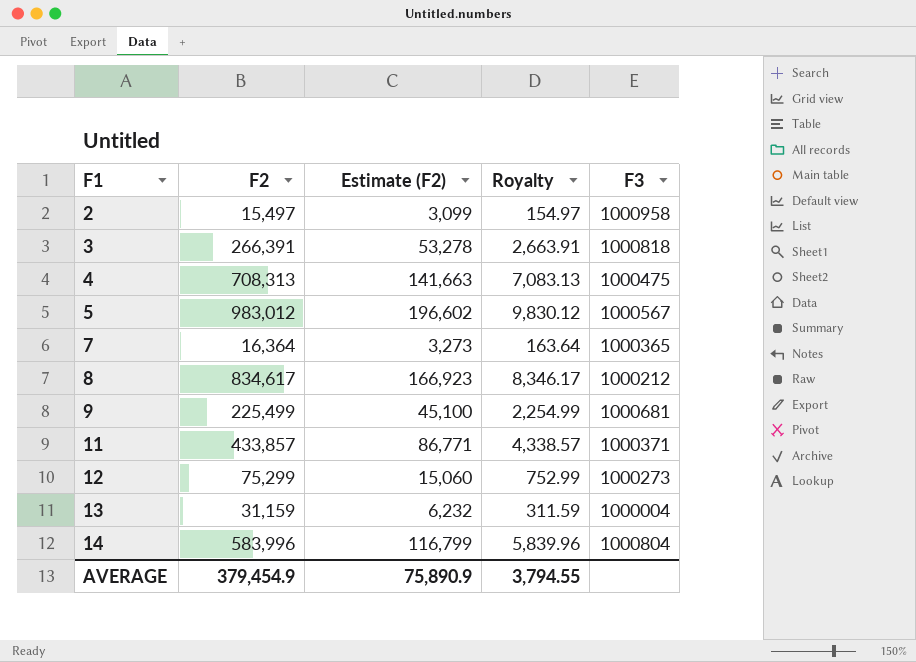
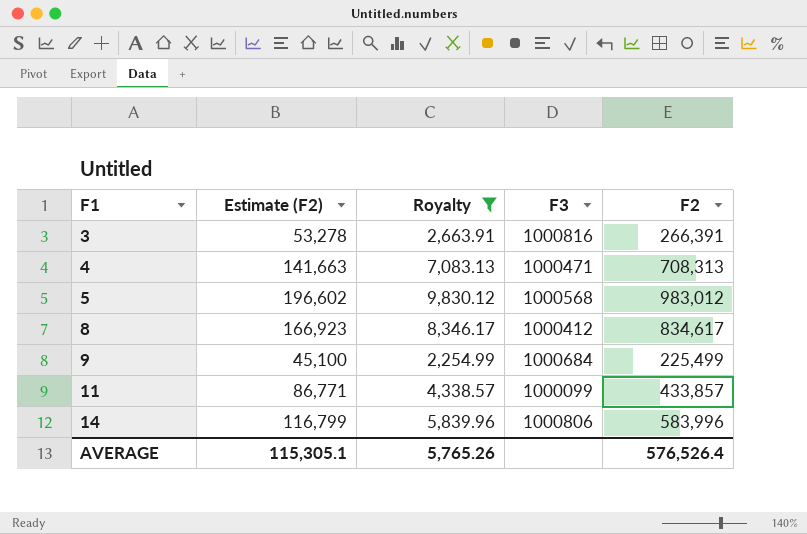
filter: none -> Royalty >= 2,254.99
column F2 | position: 2 -> 5
3 | F3: 1000818 -> 1000816
4 | F3: 1000475 -> 1000471
5 | F3: 1000567 -> 1000568
8 | F3: 1000212 -> 1000412
9 | F3: 1000681 -> 1000684
11 | F3: 1000371 -> 1000099
14 | F3: 1000804 -> 1000806
AVERAGE | Estimate (F2): 75,890.9 -> 115,305.1
AVERAGE | Royalty: 3,794.55 -> 5,765.26
AVERAGE | F2: 379,454.9 -> 576,526.4

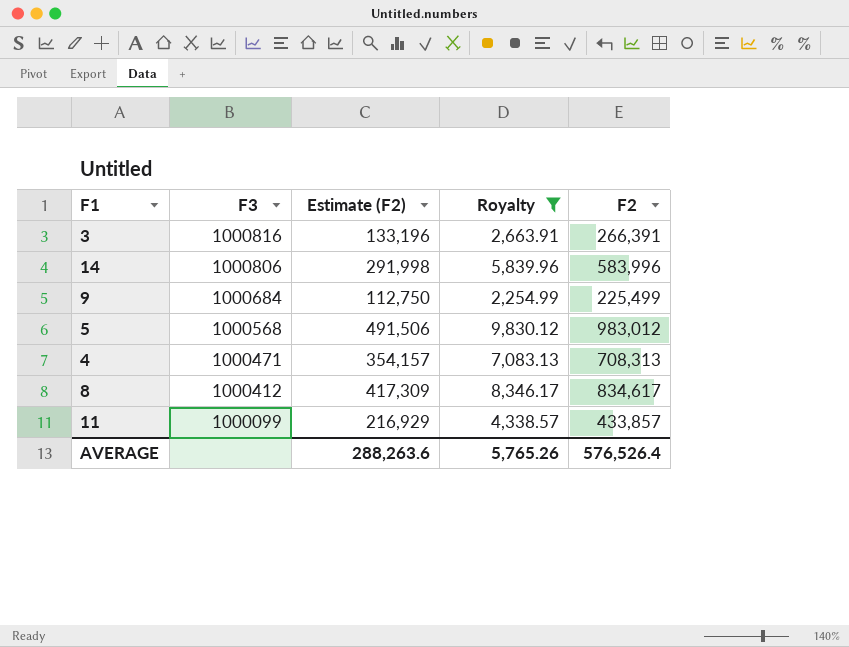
row order: F1 ascending -> F3 descending
column F3 | position: 4 -> 2
column Estimate (F2) | formula: [F2] * 0.2 -> [F2] * 0.5
AVERAGE | Estimate (F2): 115,305.1 -> 288,263.6

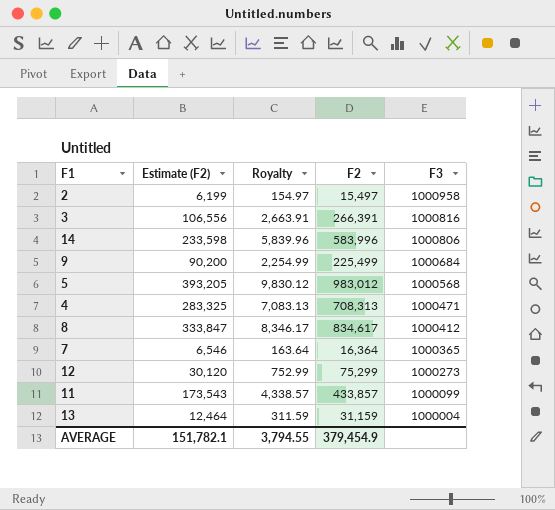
filter: Royalty >= 2,254.99 -> none
column Estimate (F2) | formula: [F2] * 0.5 -> [F2] * 0.4
column F3 | position: 2 -> 5
AVERAGE | Estimate (F2): 288,263.6 -> 151,782.1
AVERAGE | Royalty: 5,765.26 -> 3,794.55
AVERAGE | F2: 576,526.4 -> 379,454.9

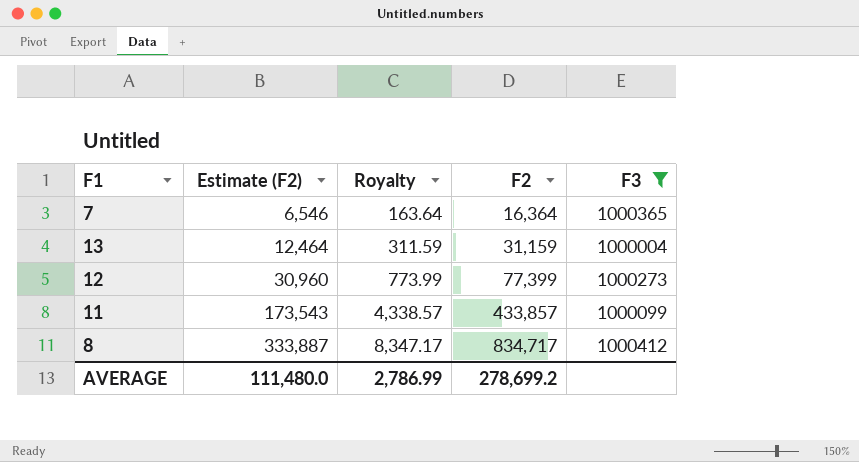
filter: none -> F3 <= 1000412
row order: F3 descending -> Estimate (F2) ascending
12 | Estimate (F2): 30,120 -> 30,960
12 | Royalty: 752.99 -> 773.99
12 | F2: 75,299 -> 77,399
8 | Estimate (F2): 333,847 -> 333,887
8 | Royalty: 8,346.17 -> 8,347.17
8 | F2: 834,617 -> 834,717
AVERAGE | Estimate (F2): 151,782.1 -> 111,480.0
AVERAGE | Royalty: 3,794.55 -> 2,786.99
AVERAGE | F2: 379,454.9 -> 278,699.2

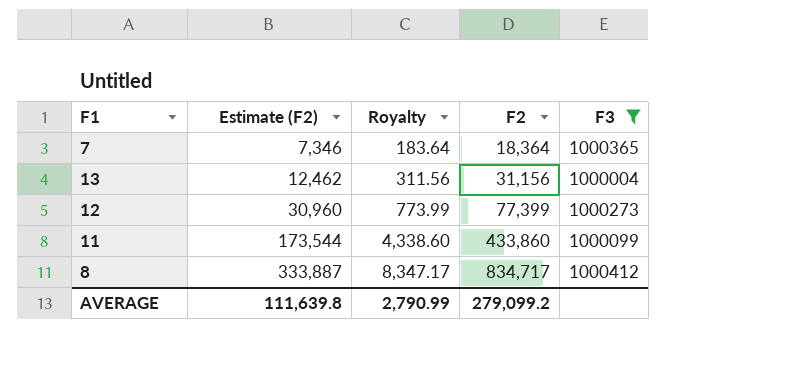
7 | Estimate (F2): 6,546 -> 7,346
7 | Royalty: 163.64 -> 183.64
7 | F2: 16,364 -> 18,364
13 | Estimate (F2): 12,464 -> 12,462
13 | Royalty: 311.59 -> 311.56
13 | F2: 31,159 -> 31,156
11 | Estimate (F2): 173,543 -> 173,544
11 | Royalty: 4,338.57 -> 4,338.60
11 | F2: 433,857 -> 433,860
AVERAGE | Estimate (F2): 111,480.0 -> 111,639.8
AVERAGE | Royalty: 2,786.99 -> 2,790.99
AVERAGE | F2: 278,699.2 -> 279,099.2

